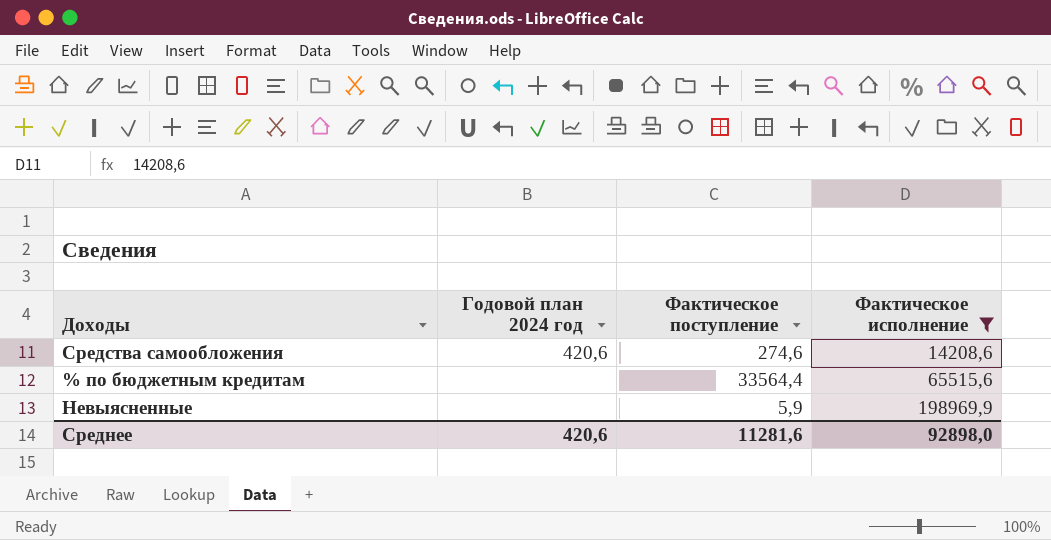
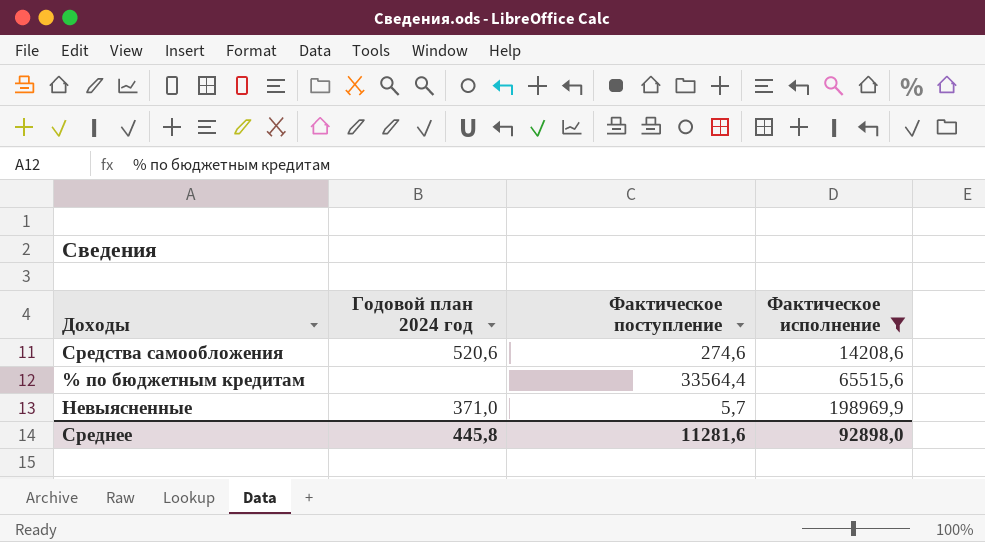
Средства самообложения | Годовой план 2024 год: 420,6 -> 520,6
Невыясненные | Годовой план 2024 год: none -> 371,0
Невыясненные | Фактическое поступление: 5,9 -> 5,7
Среднее | Годовой план 2024 год: 420,6 -> 445,8

